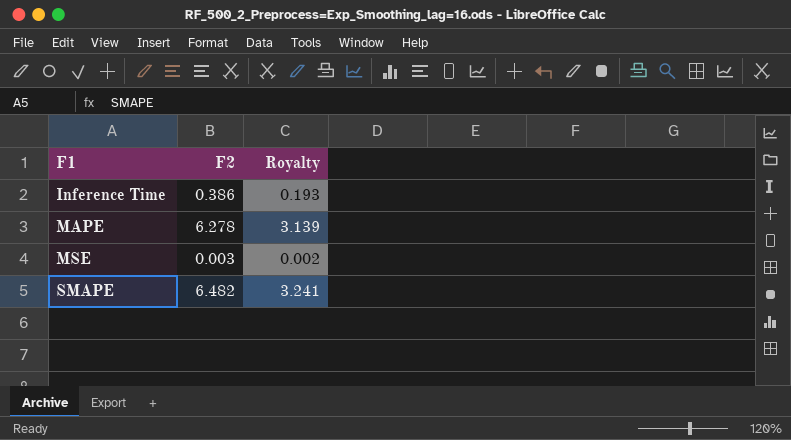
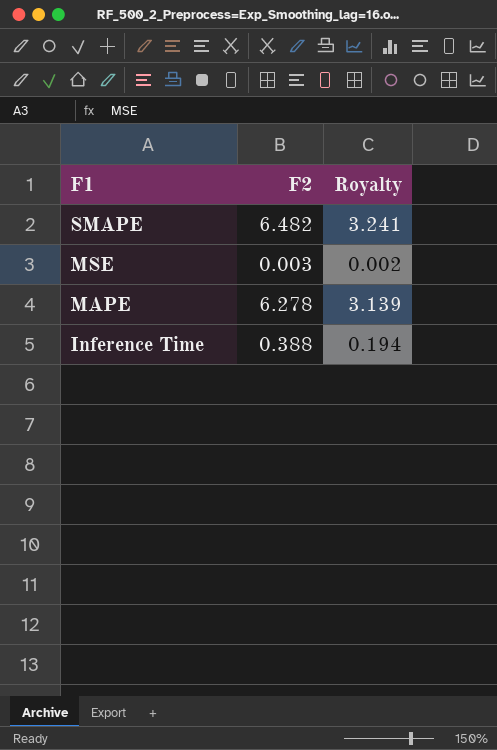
row order: F1 ascending -> F1 descending
Inference Time | F2: 0.386 -> 0.388
Inference Time | Royalty: 0.193 -> 0.194

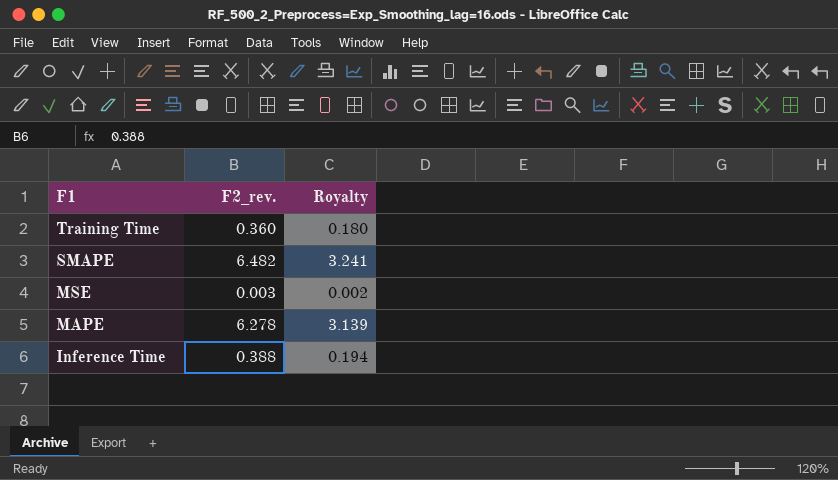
column name: F2 -> F2_rev.
row Training Time: none -> 0.360 | 0.180

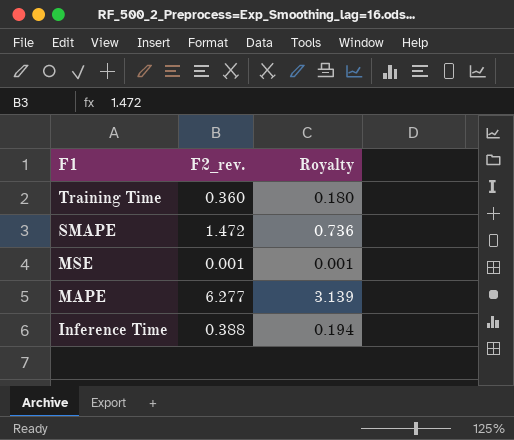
SMAPE | F2_rev.: 6.482 -> 1.472
SMAPE | Royalty: 3.241 -> 0.736
MSE | F2_rev.: 0.003 -> 0.001
MSE | Royalty: 0.002 -> 0.001
MAPE | F2_rev.: 6.278 -> 6.277

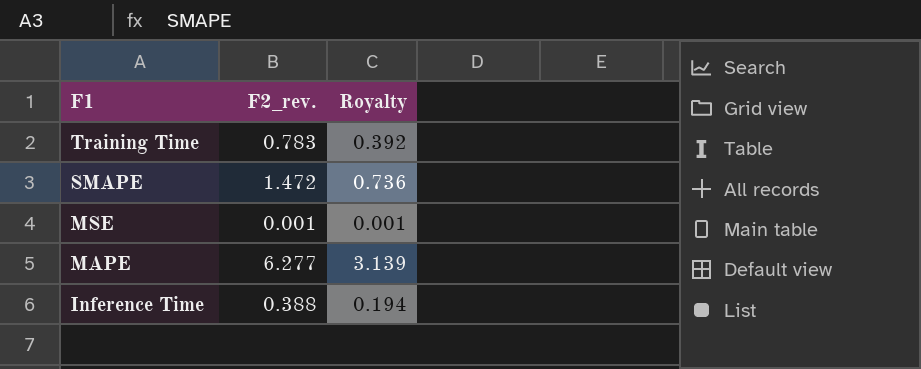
Training Time | F2_rev.: 0.360 -> 0.783
Training Time | Royalty: 0.180 -> 0.392

